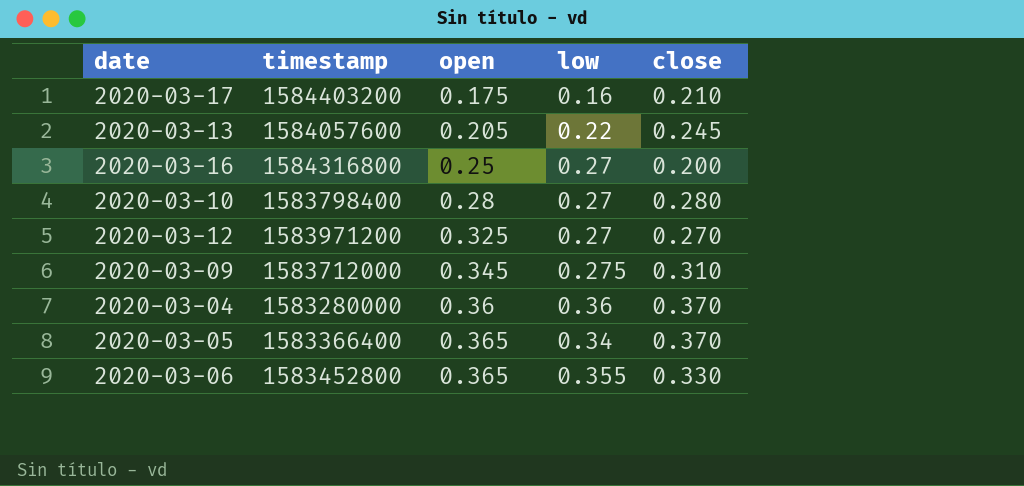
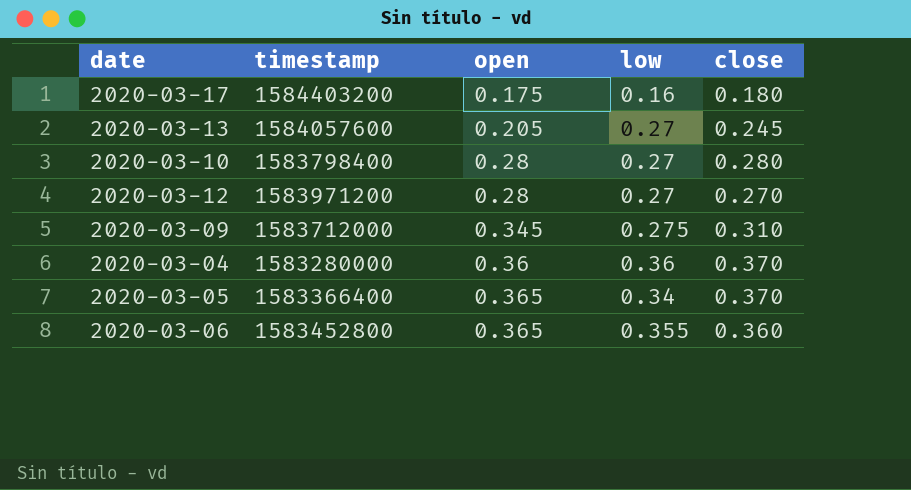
row 2020-03-16: 1584316800 | 0.25 | 0.27 | 0.200 -> none
2020-03-17 | close: 0.210 -> 0.180
2020-03-13 | low: 0.22 -> 0.27
2020-03-12 | open: 0.325 -> 0.28
2020-03-06 | close: 0.330 -> 0.360

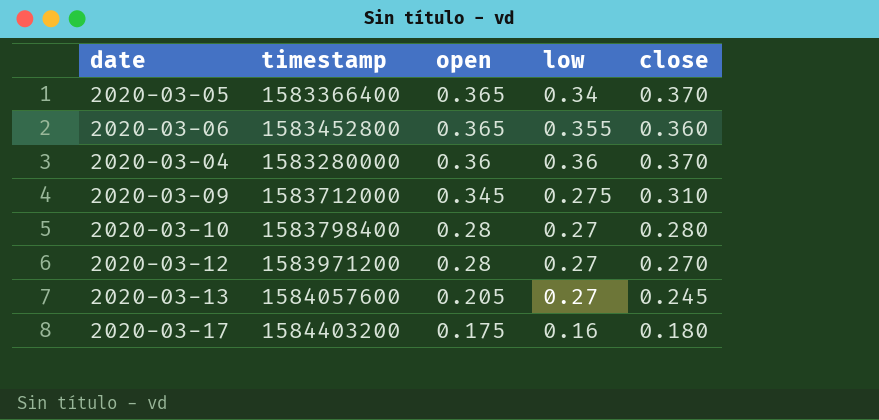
row order: open ascending -> open descending

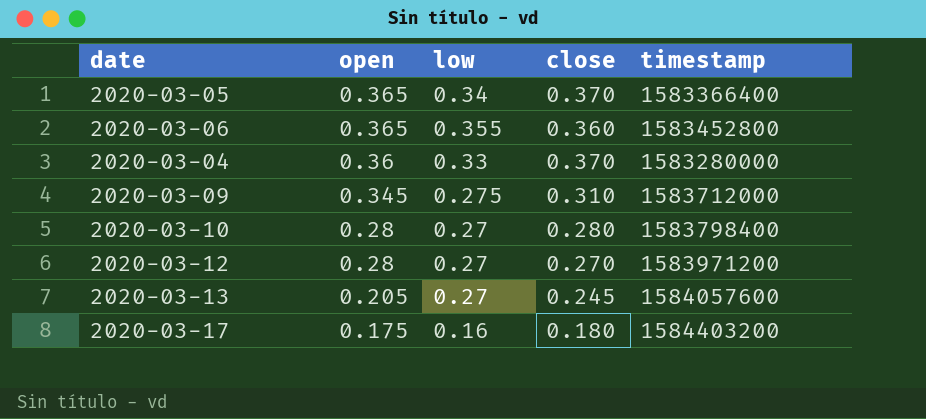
column timestamp | position: 2 -> 5
2020-03-04 | low: 0.36 -> 0.33

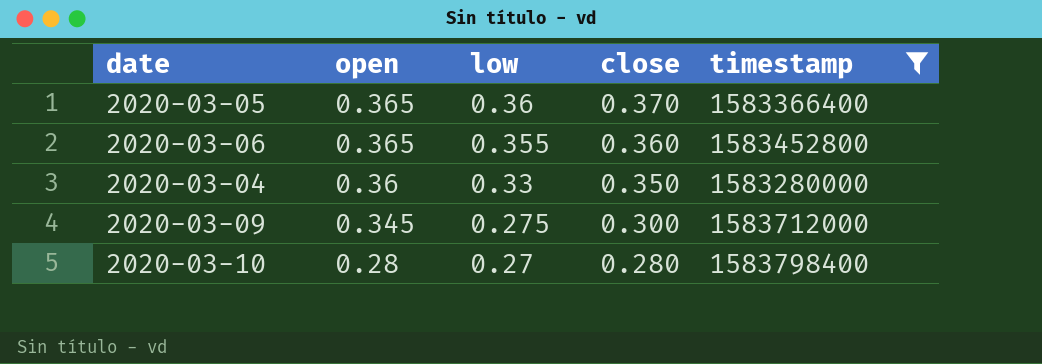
filter: none -> timestamp <= 1583798400
2020-03-05 | low: 0.34 -> 0.36
2020-03-04 | close: 0.370 -> 0.350
2020-03-09 | close: 0.310 -> 0.300

